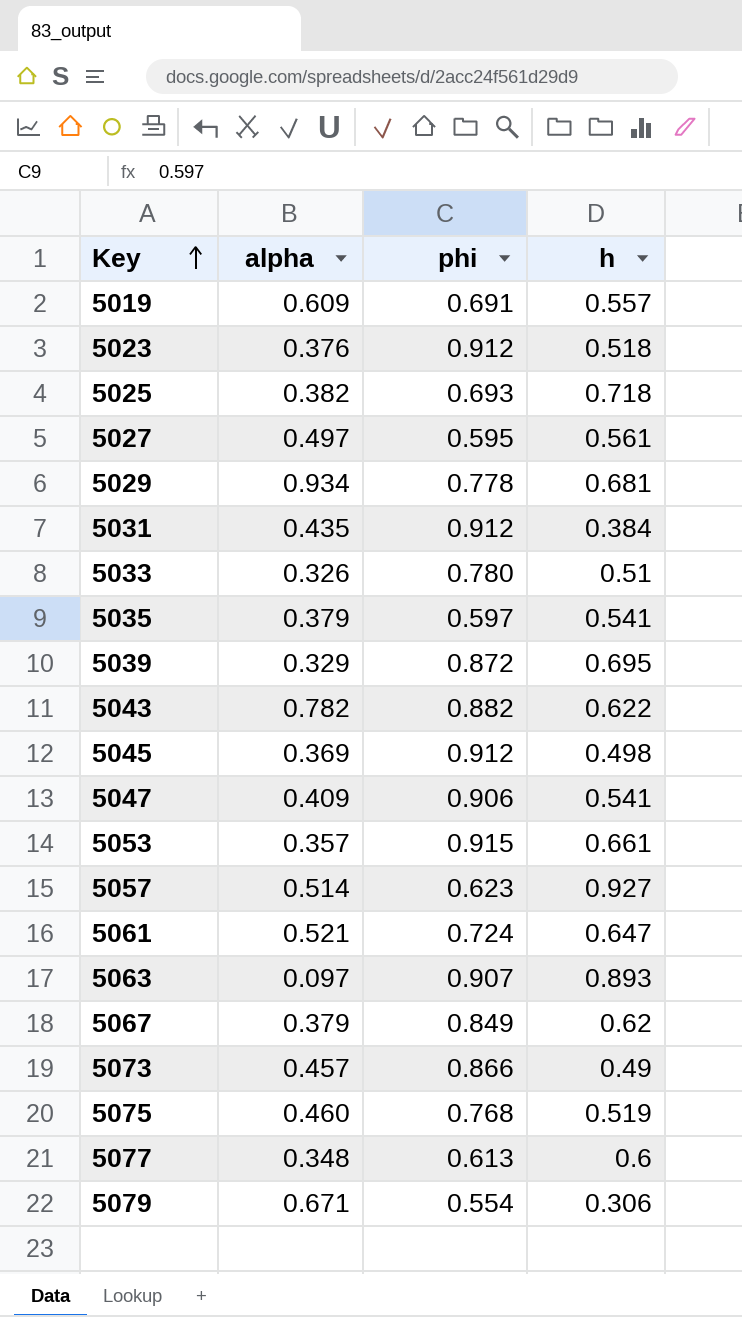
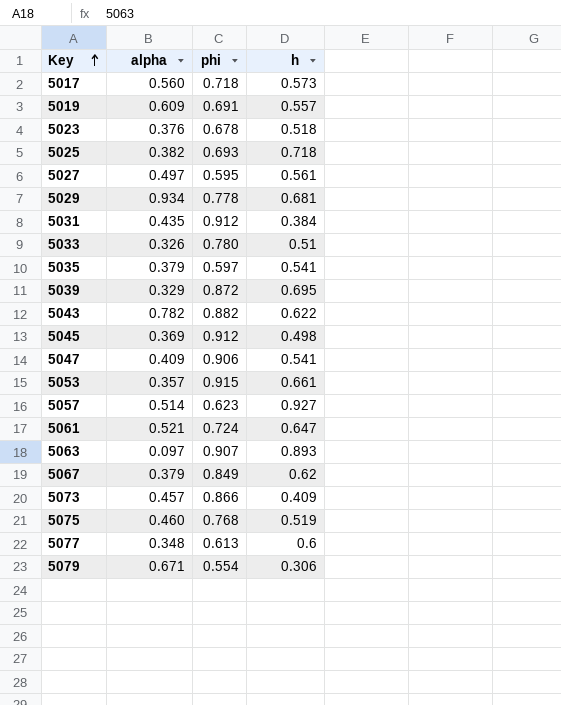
row 5017: none -> 0.560 | 0.718 | 0.573
5023 | phi: 0.912 -> 0.678
5073 | h: 0.49 -> 0.409

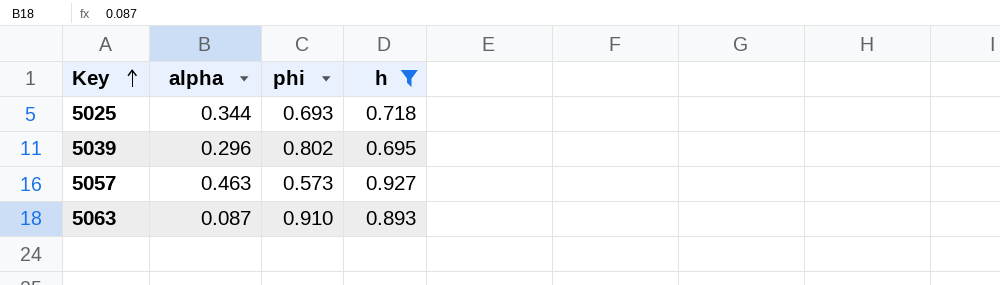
filter: none -> h >= 0.695
5025 | alpha: 0.382 -> 0.344
5039 | alpha: 0.329 -> 0.296
5039 | phi: 0.872 -> 0.802
5057 | alpha: 0.514 -> 0.463
5057 | phi: 0.623 -> 0.573
5063 | alpha: 0.097 -> 0.087
5063 | phi: 0.907 -> 0.910

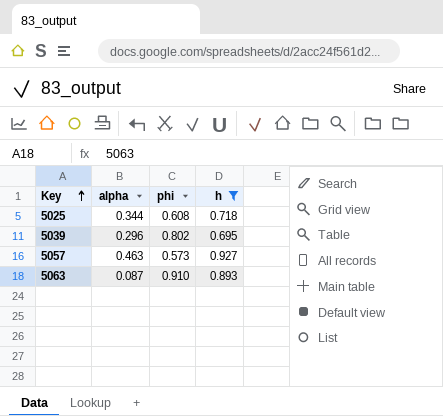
5025 | phi: 0.693 -> 0.608

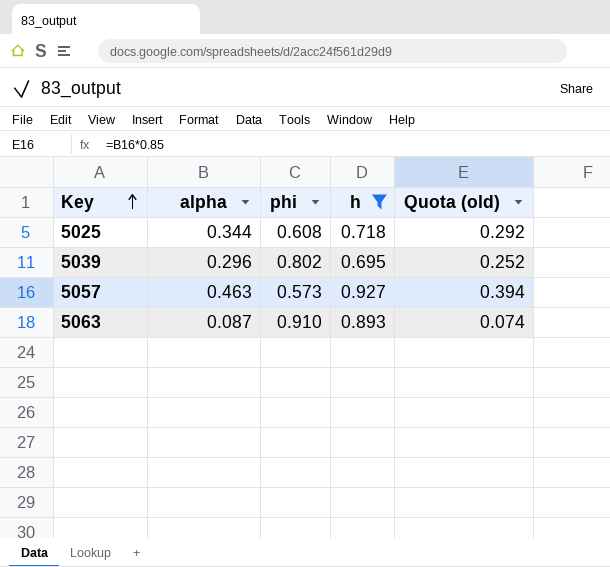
column Quota (old) | formula: none -> [alpha] * 0.85

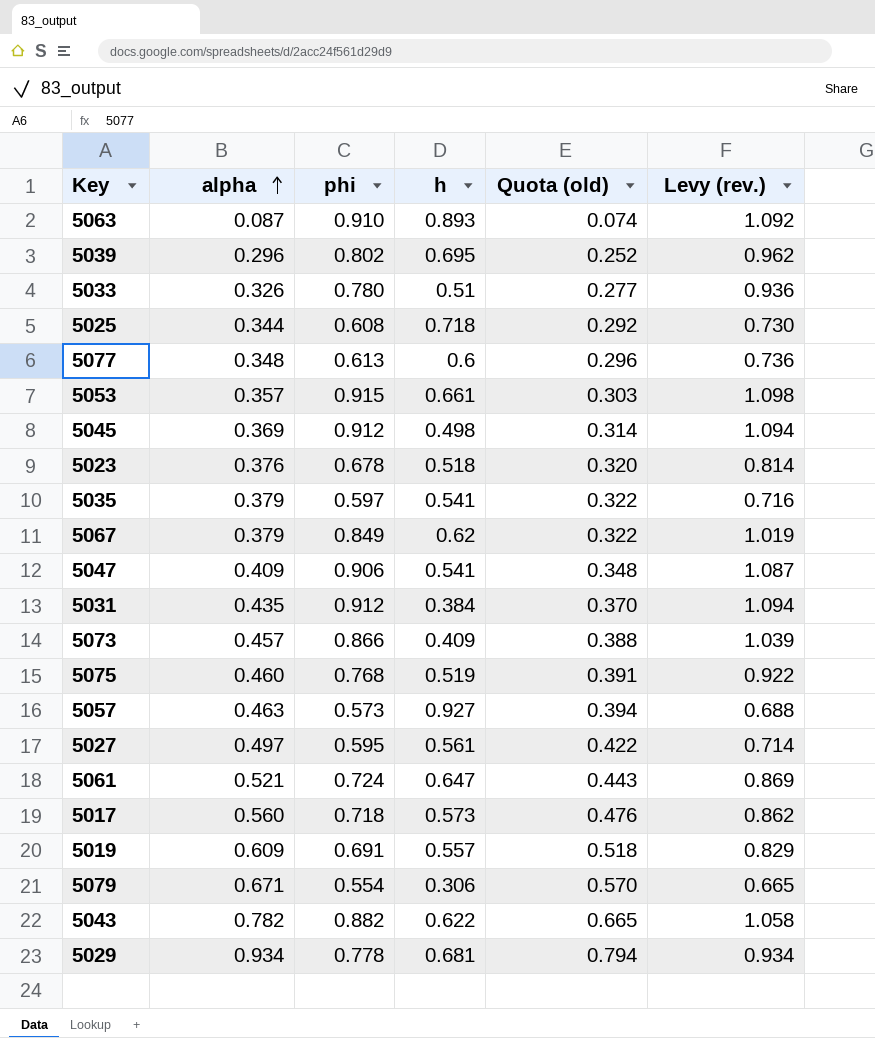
filter: h >= 0.695 -> none
row order: Key ascending -> alpha ascending
column Levy (rev.) | formula: none -> [phi] * 1.2

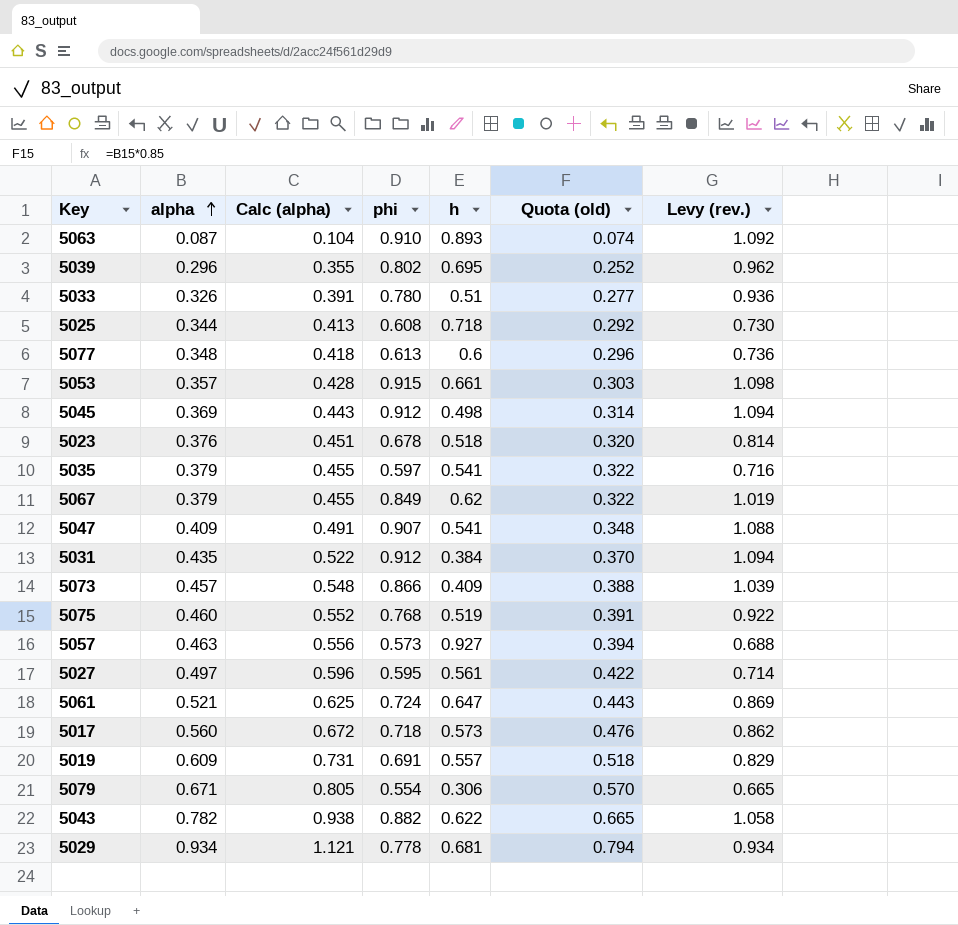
column Calc (alpha) | formula: none -> [alpha] * 1.2
5047 | phi: 0.906 -> 0.907
5047 | Levy (rev.): 1.087 -> 1.088

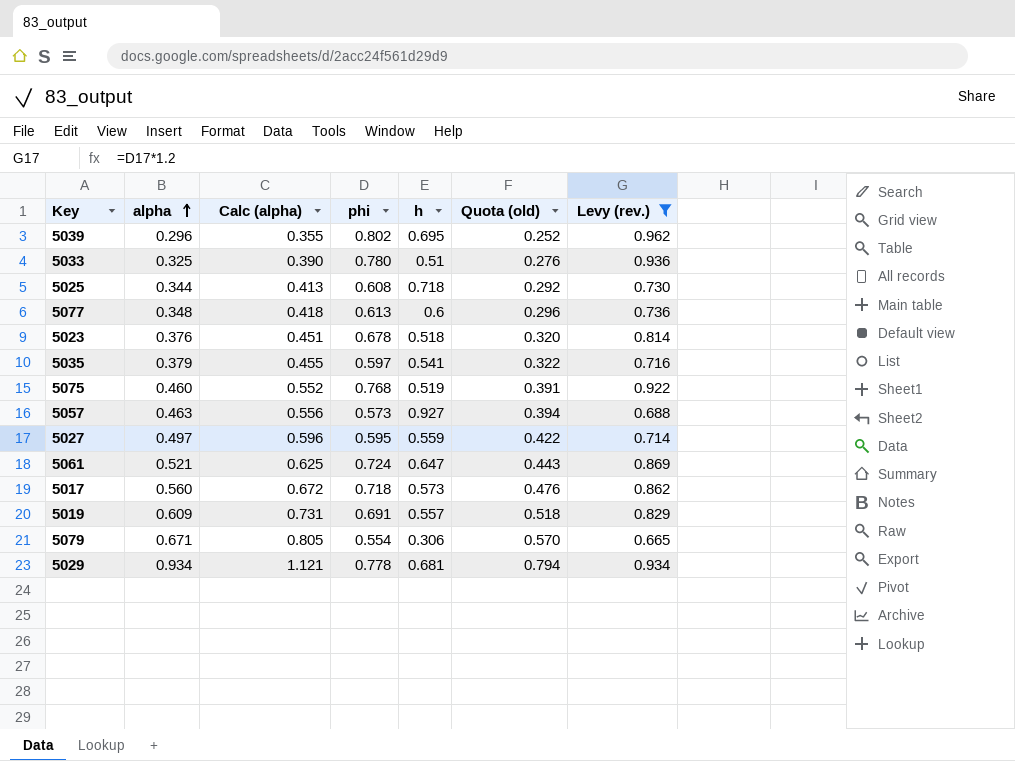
filter: none -> Levy (rev.) <= 0.962
5033 | alpha: 0.326 -> 0.325
5033 | Calc (alpha): 0.391 -> 0.390
5033 | Quota (old): 0.277 -> 0.276
5027 | h: 0.561 -> 0.559

